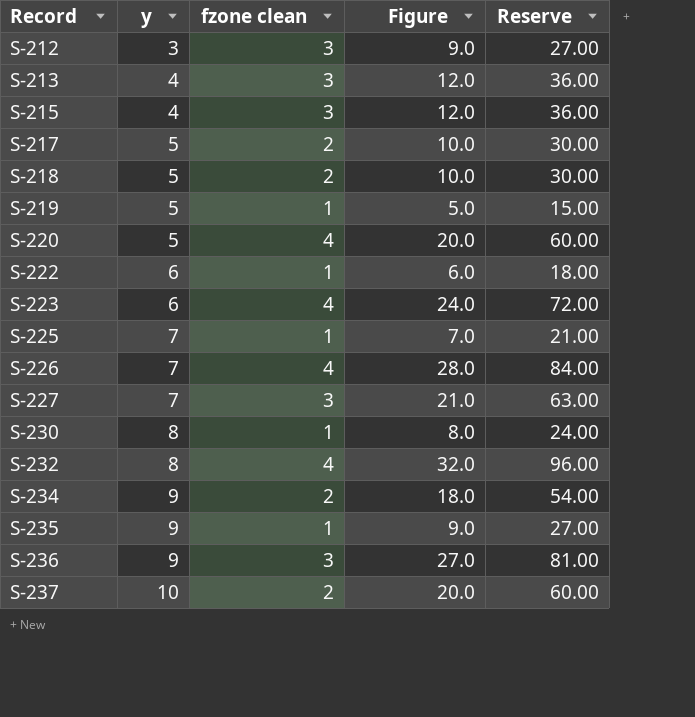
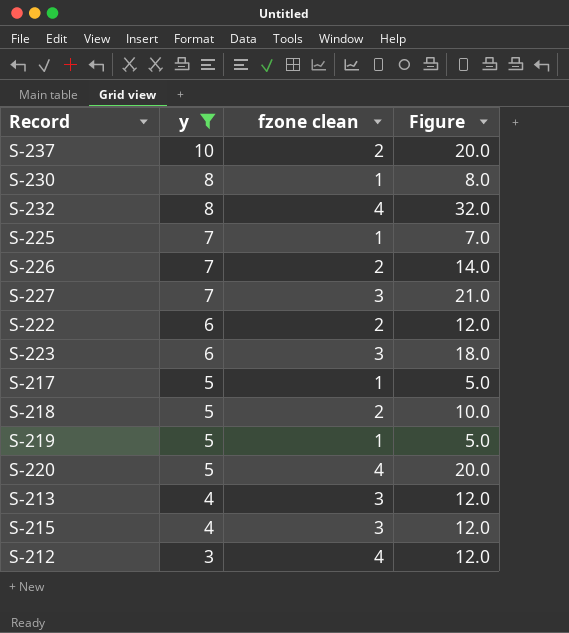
filter: none -> y != 9
row order: Record ascending -> y descending
column Reserve | formula: [Figure] * 3 -> none
S-226 | fzone clean: 4 -> 2
S-226 | Figure: 28.0 -> 14.0
S-222 | fzone clean: 1 -> 2
S-222 | Figure: 6.0 -> 12.0
S-223 | fzone clean: 4 -> 3
S-223 | Figure: 24.0 -> 18.0
S-217 | fzone clean: 2 -> 1
S-217 | Figure: 10.0 -> 5.0
S-212 | fzone clean: 3 -> 4
S-212 | Figure: 9.0 -> 12.0

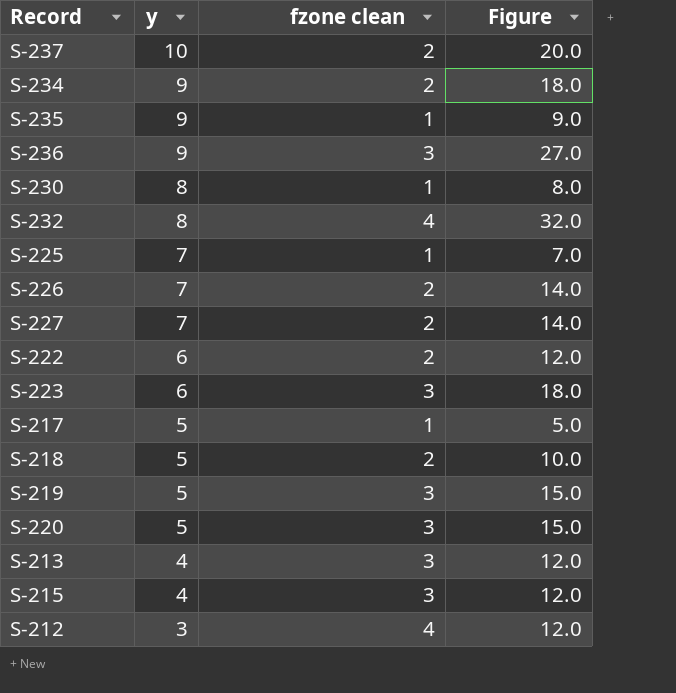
filter: y != 9 -> none
S-227 | fzone clean: 3 -> 2
S-227 | Figure: 21.0 -> 14.0
S-219 | fzone clean: 1 -> 3
S-219 | Figure: 5.0 -> 15.0
S-220 | fzone clean: 4 -> 3
S-220 | Figure: 20.0 -> 15.0

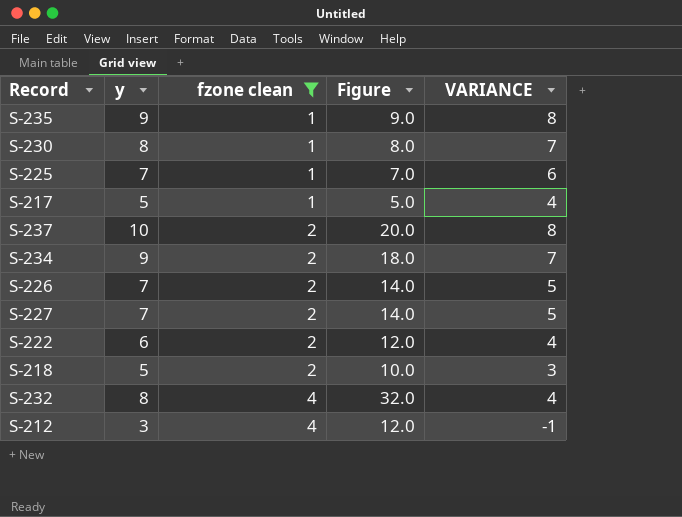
filter: none -> fzone clean != 3
row order: y descending -> fzone clean ascending
column VARIANCE | formula: none -> [y] - [fzone clean]

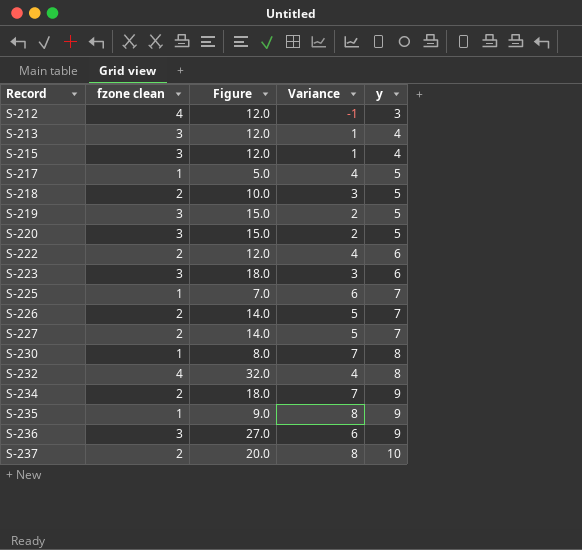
filter: fzone clean != 3 -> none
row order: fzone clean ascending -> Record ascending
column name: VARIANCE -> Variance
column y | position: 2 -> 5

